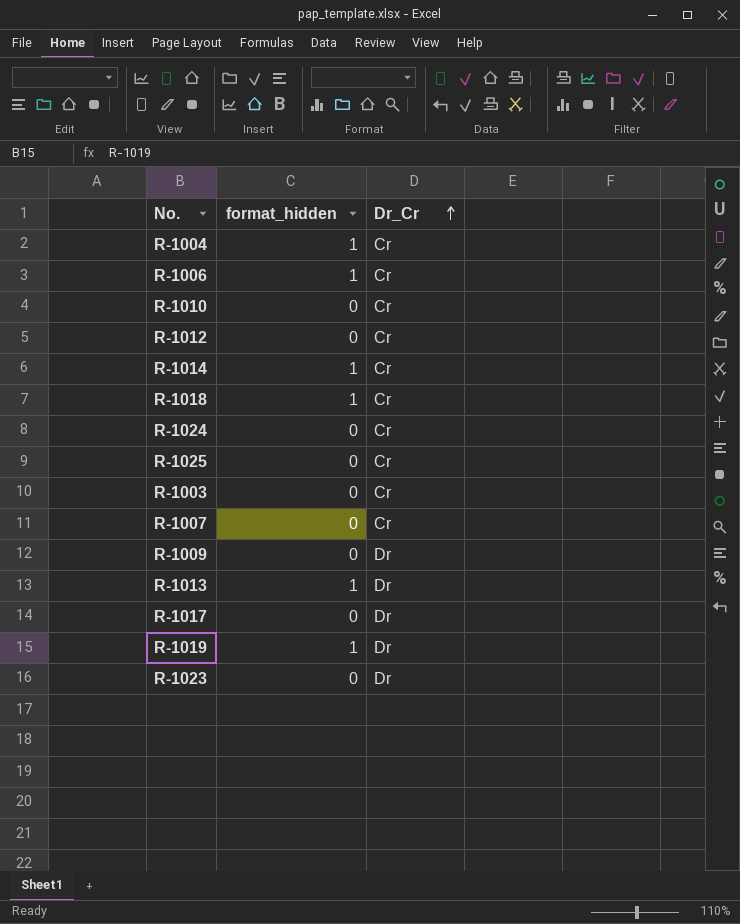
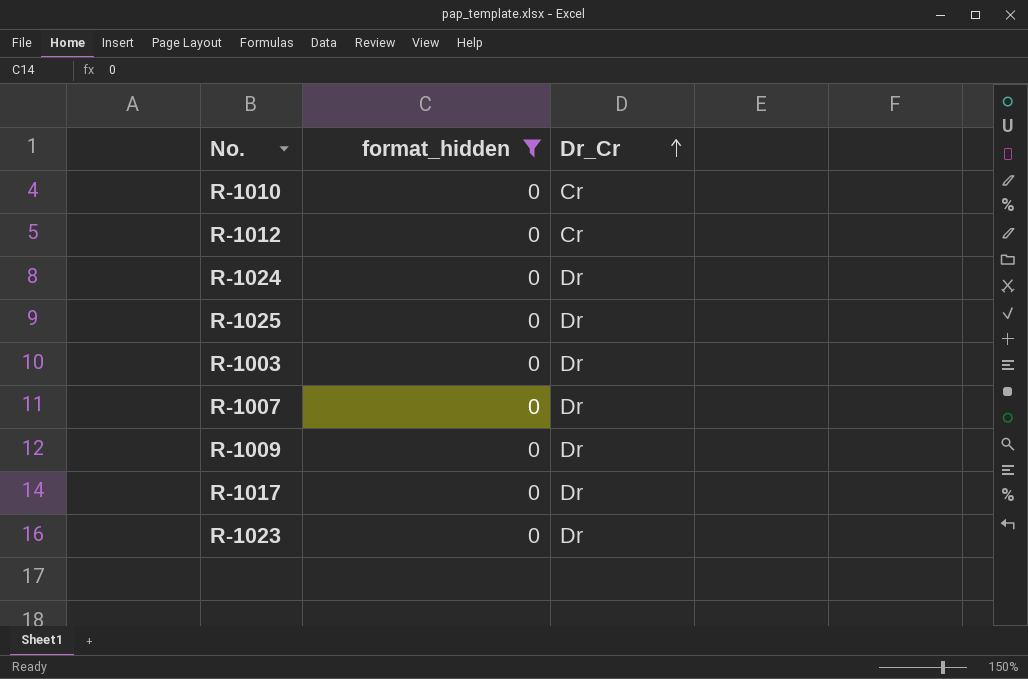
filter: none -> format_hidden = 0
R-1024 | Dr_Cr: Cr -> Dr
R-1025 | Dr_Cr: Cr -> Dr
R-1003 | Dr_Cr: Cr -> Dr
R-1007 | Dr_Cr: Cr -> Dr

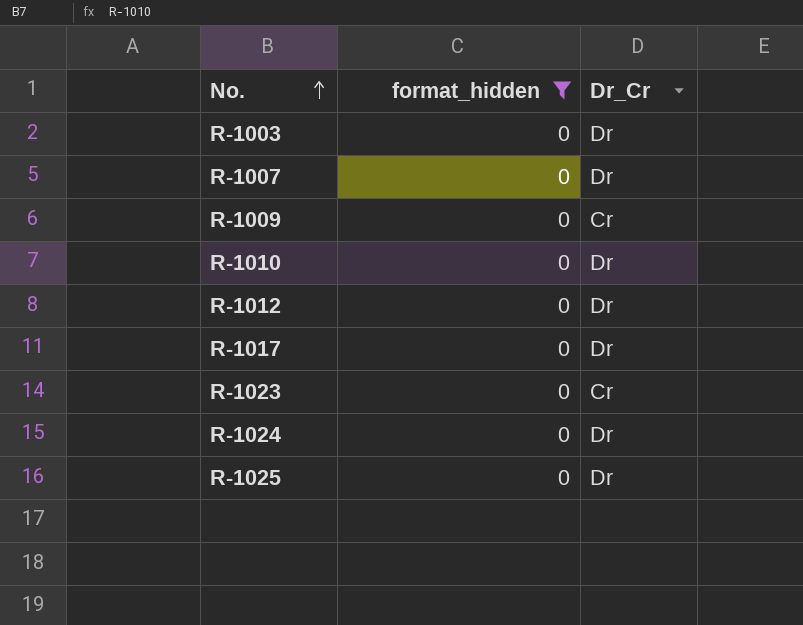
row order: Dr_Cr ascending -> No. ascending
R-1009 | Dr_Cr: Dr -> Cr
R-1010 | Dr_Cr: Cr -> Dr
R-1012 | Dr_Cr: Cr -> Dr
R-1023 | Dr_Cr: Dr -> Cr

